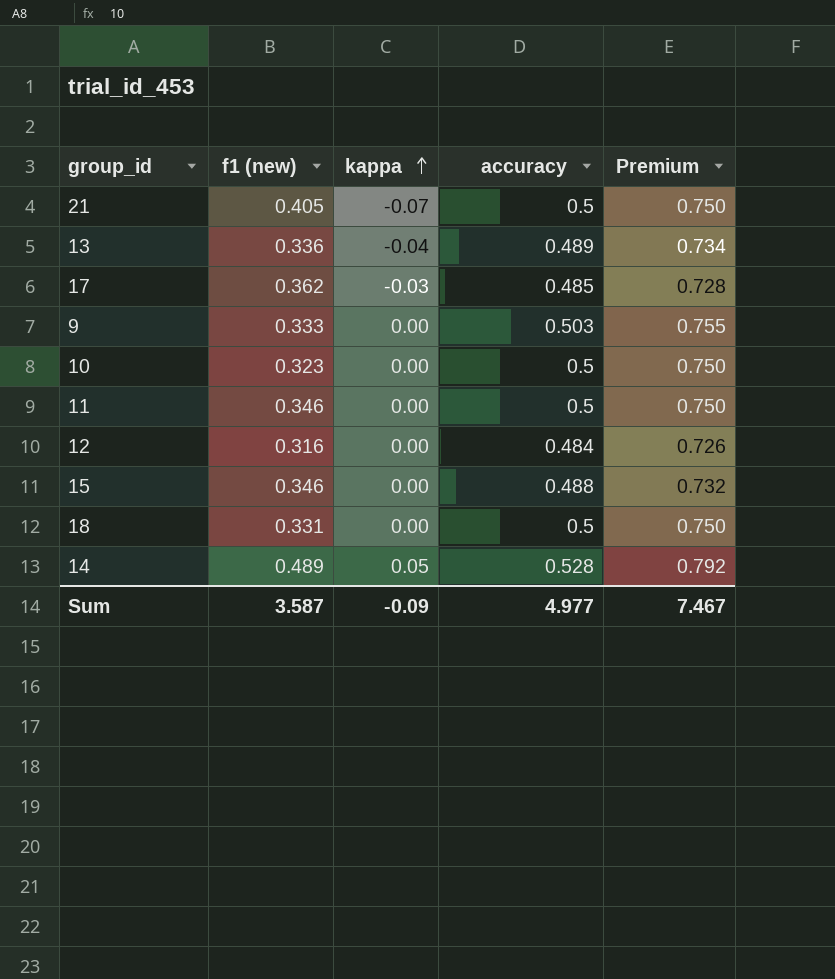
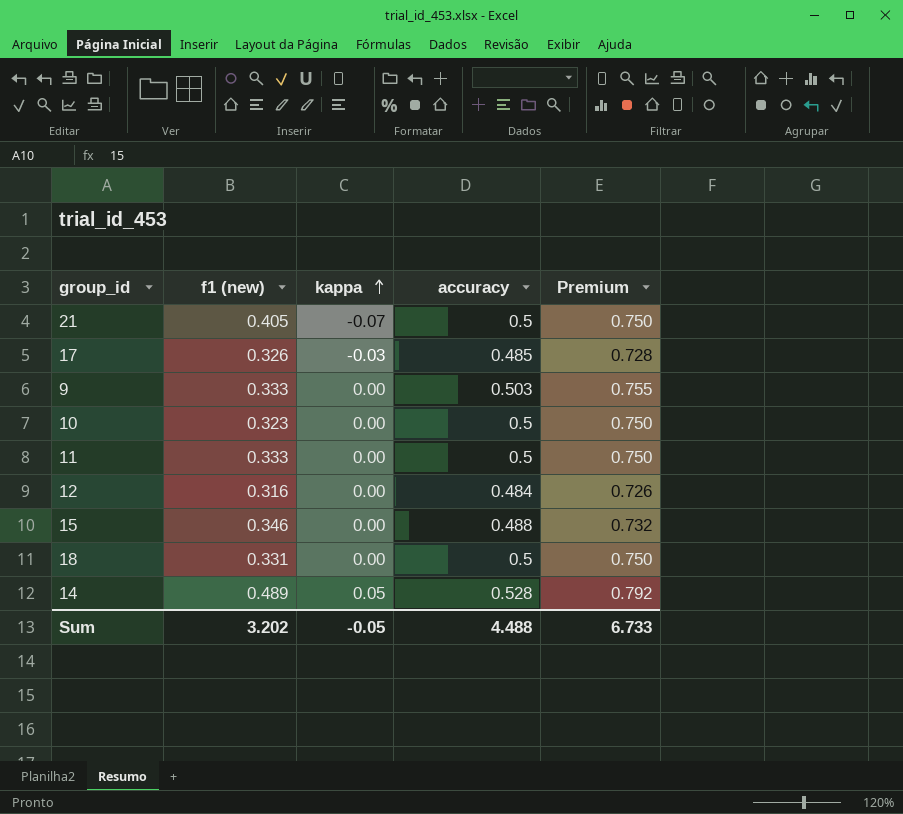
row 13: 0.336 | -0.04 | 0.489 | 0.734 -> none
17 | f1 (new): 0.362 -> 0.326
11 | f1 (new): 0.346 -> 0.333
Sum | f1 (new): 3.587 -> 3.202
Sum | kappa: -0.09 -> -0.05
Sum | accuracy: 4.977 -> 4.488
Sum | Premium: 7.467 -> 6.733

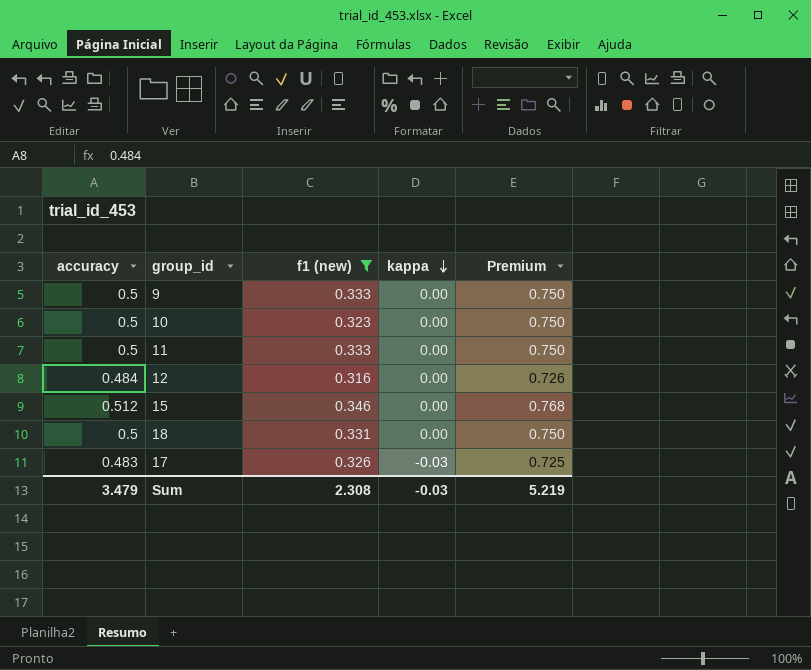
filter: none -> f1 (new) <= 0.346
row order: kappa ascending -> kappa descending
column accuracy | position: 4 -> 1
9 | accuracy: 0.503 -> 0.5
9 | Premium: 0.755 -> 0.750
15 | accuracy: 0.488 -> 0.512
15 | Premium: 0.732 -> 0.768
17 | accuracy: 0.485 -> 0.483
17 | Premium: 0.728 -> 0.725
Sum | accuracy: 4.488 -> 3.479
Sum | f1 (new): 3.202 -> 2.308
Sum | kappa: -0.05 -> -0.03
Sum | Premium: 6.733 -> 5.219

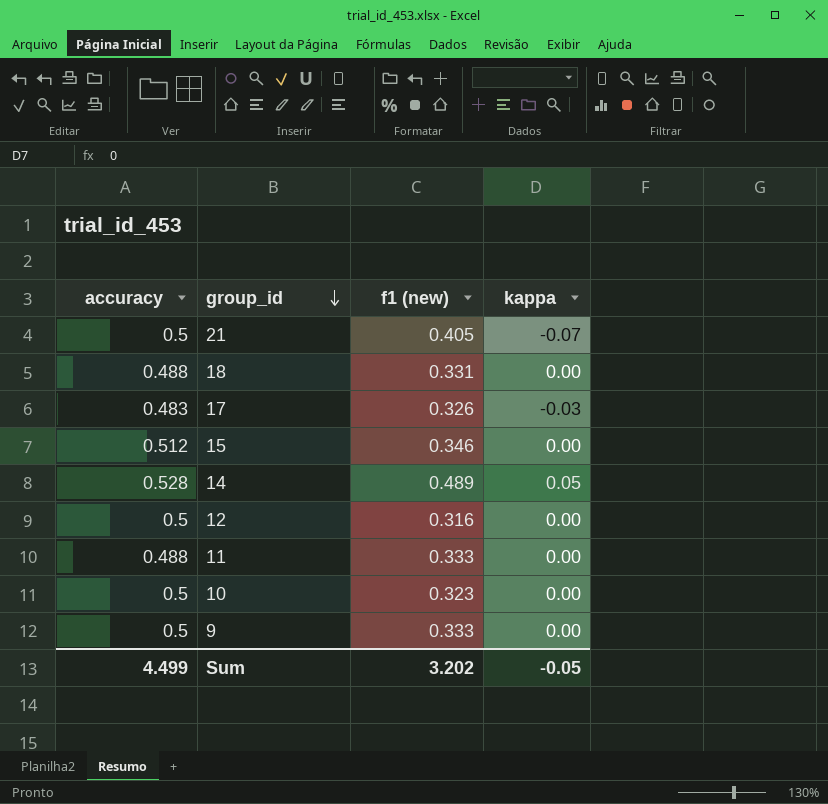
filter: f1 (new) <= 0.346 -> none
row order: kappa descending -> group_id descending
column Premium | formula: [accuracy] * 1.5 -> none
18 | accuracy: 0.5 -> 0.488
12 | accuracy: 0.484 -> 0.5
11 | accuracy: 0.5 -> 0.488
Sum | accuracy: 3.479 -> 4.499
Sum | f1 (new): 2.308 -> 3.202
Sum | kappa: -0.03 -> -0.05

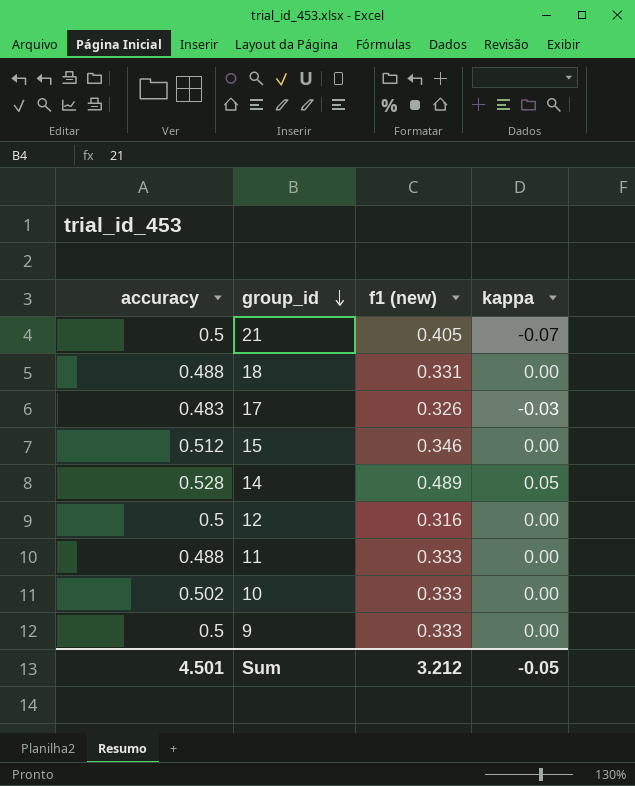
10 | accuracy: 0.5 -> 0.502
10 | f1 (new): 0.323 -> 0.333
Sum | accuracy: 4.499 -> 4.501
Sum | f1 (new): 3.202 -> 3.212

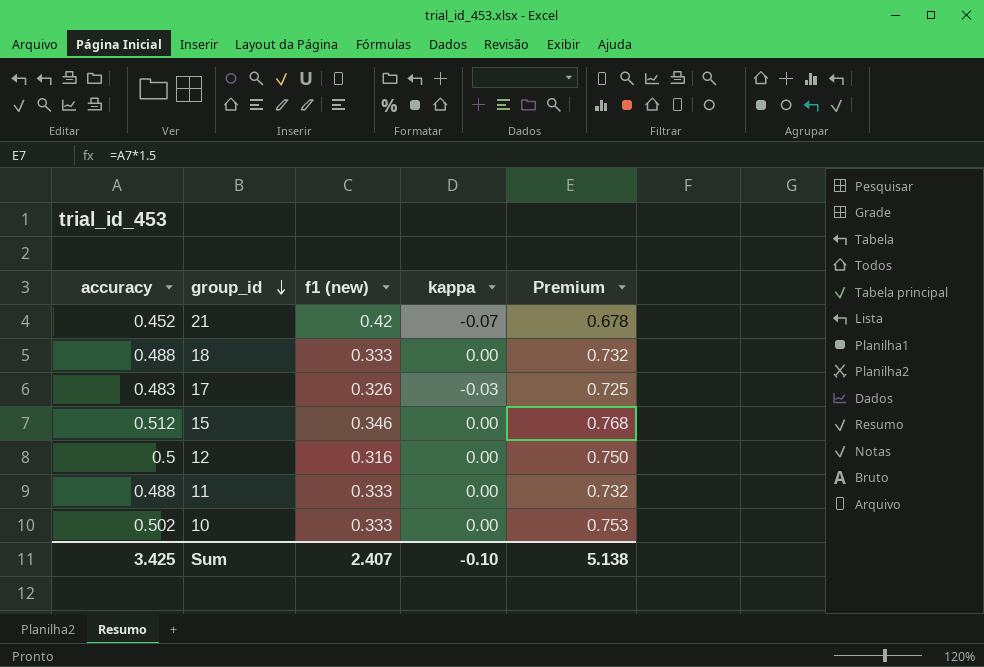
column Premium | formula: none -> [accuracy] * 1.5
row 14: 0.528 | 0.489 | 0.05 -> none
row 9: 0.5 | 0.333 | 0.00 -> none
21 | accuracy: 0.5 -> 0.452
21 | f1 (new): 0.405 -> 0.42
18 | f1 (new): 0.331 -> 0.333
Sum | accuracy: 4.501 -> 3.425
Sum | f1 (new): 3.212 -> 2.407
Sum | kappa: -0.05 -> -0.10

